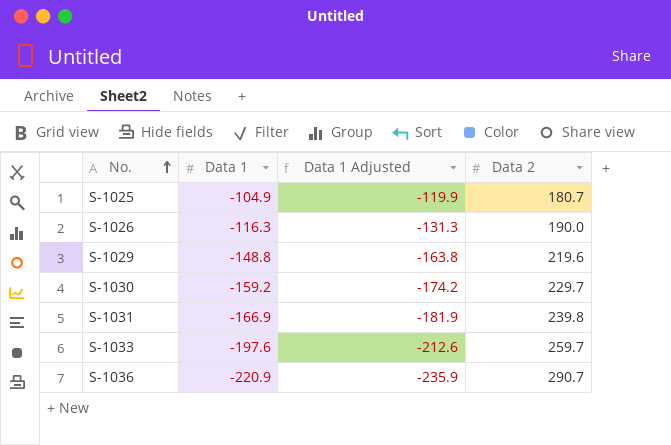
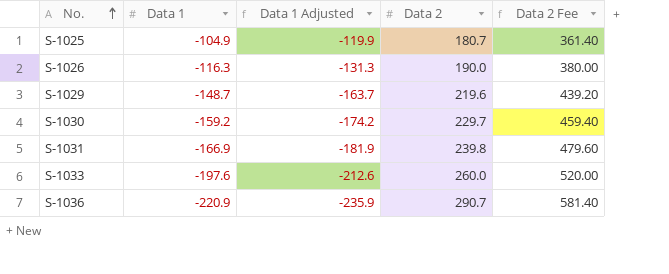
column Data 2 Fee | formula: none -> [Data 2] * 2
S-1029 | Data 1: -148.8 -> -148.7
S-1029 | Data 1 Adjusted: -163.8 -> -163.7
S-1033 | Data 2: 259.7 -> 260.0

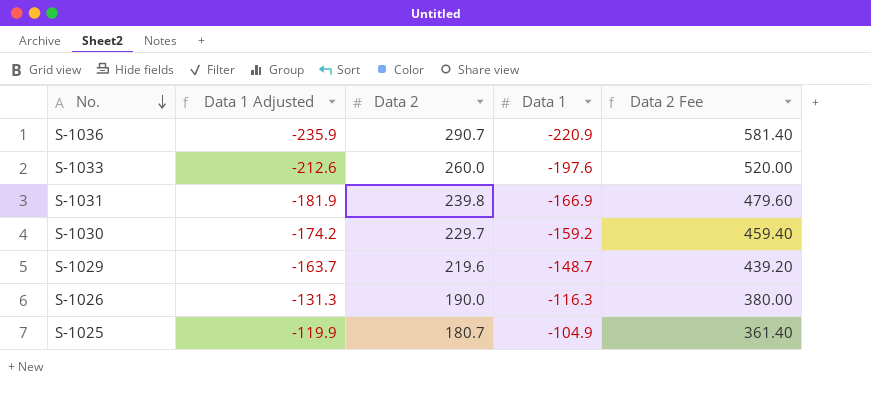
row order: No. ascending -> No. descending
column Data 1 | position: 2 -> 4

